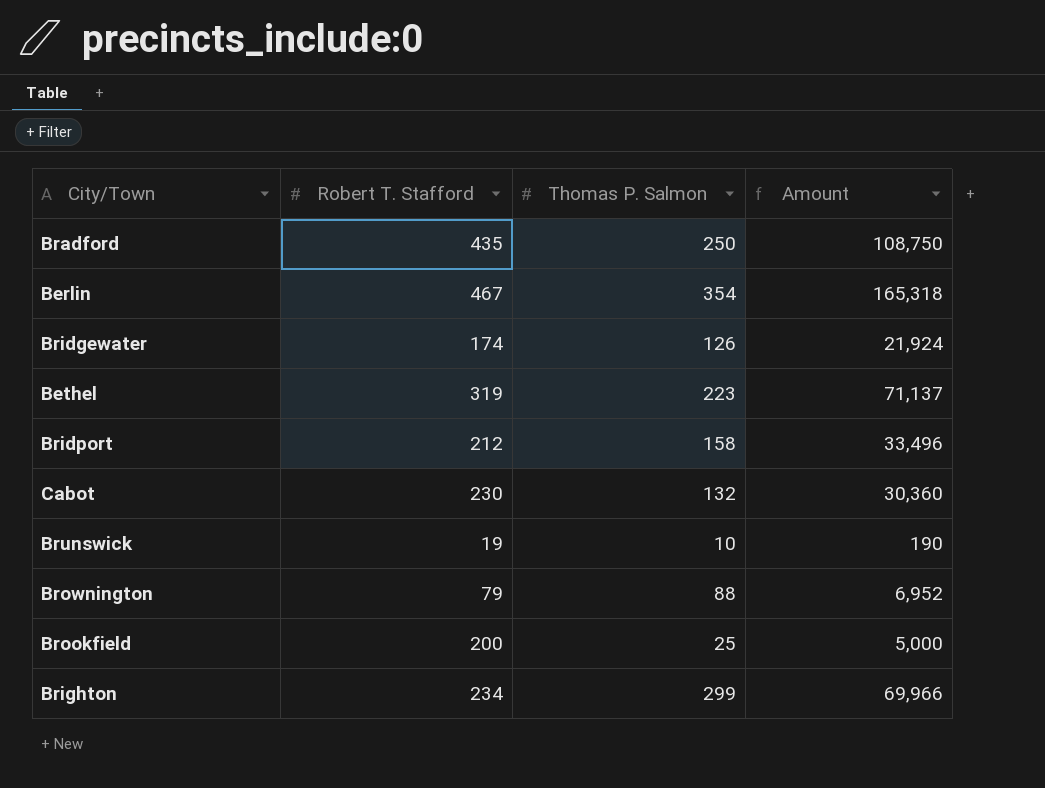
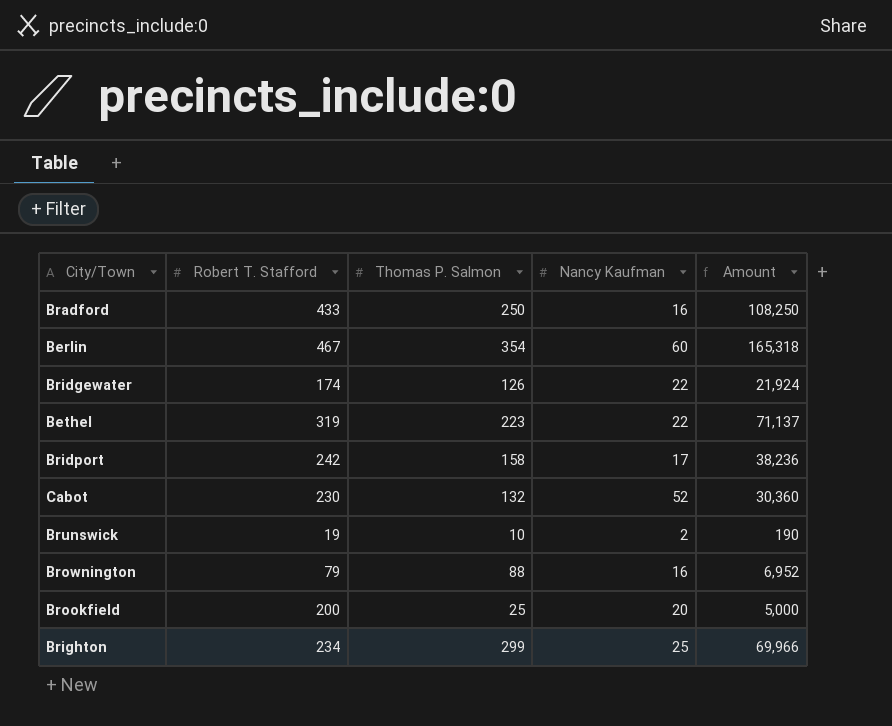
column Nancy Kaufman | position: none -> 4
Bradford | Robert T. Stafford: 435 -> 433
Bradford | Amount: 108,750 -> 108,250
Bridport | Robert T. Stafford: 212 -> 242
Bridport | Amount: 33,496 -> 38,236

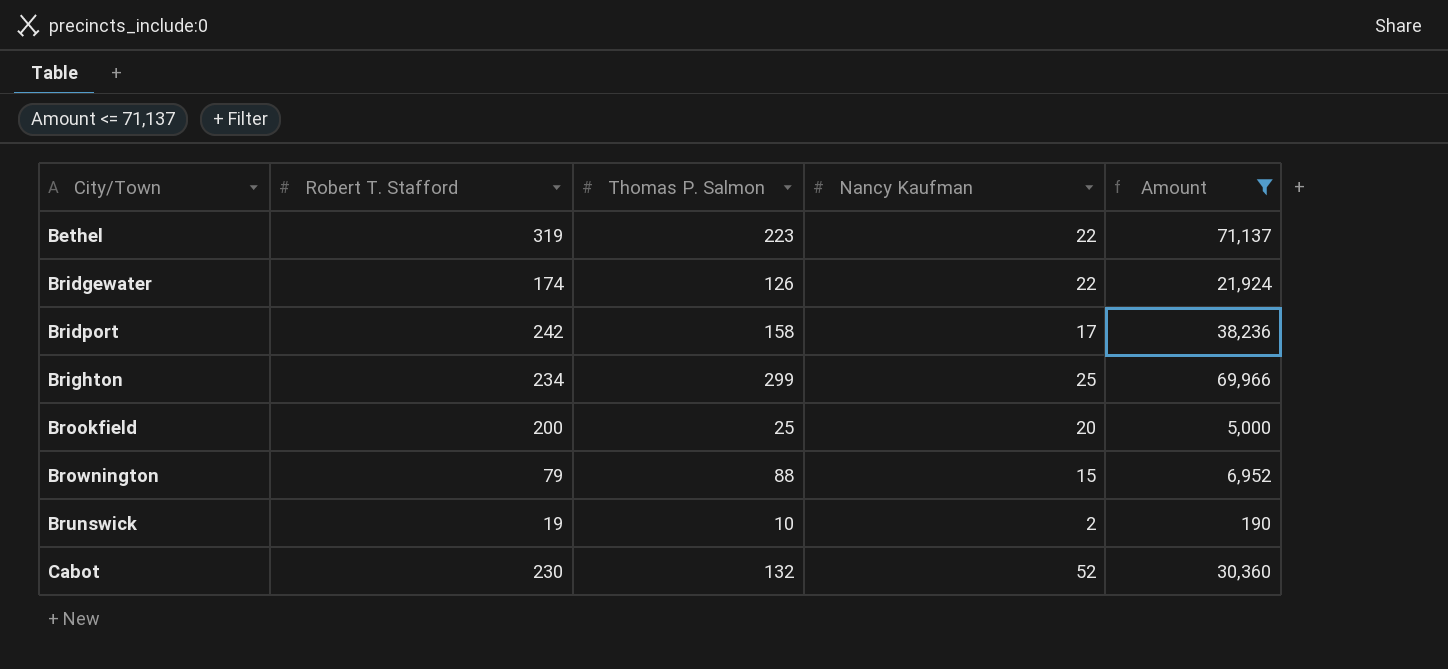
filter: none -> Amount <= 71,137
row order: none -> City/Town ascending
Brownington | Nancy Kaufman: 16 -> 15

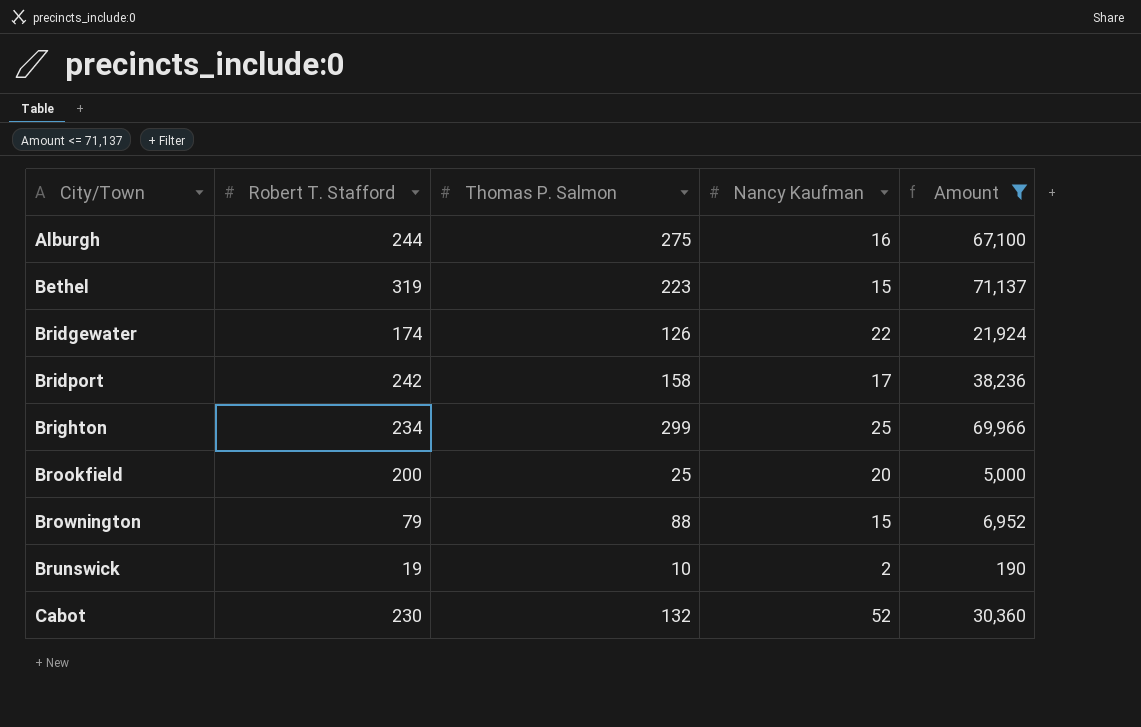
row Alburgh: none -> 244 | 275 | 16 | 67,100
Bethel | Nancy Kaufman: 22 -> 15

